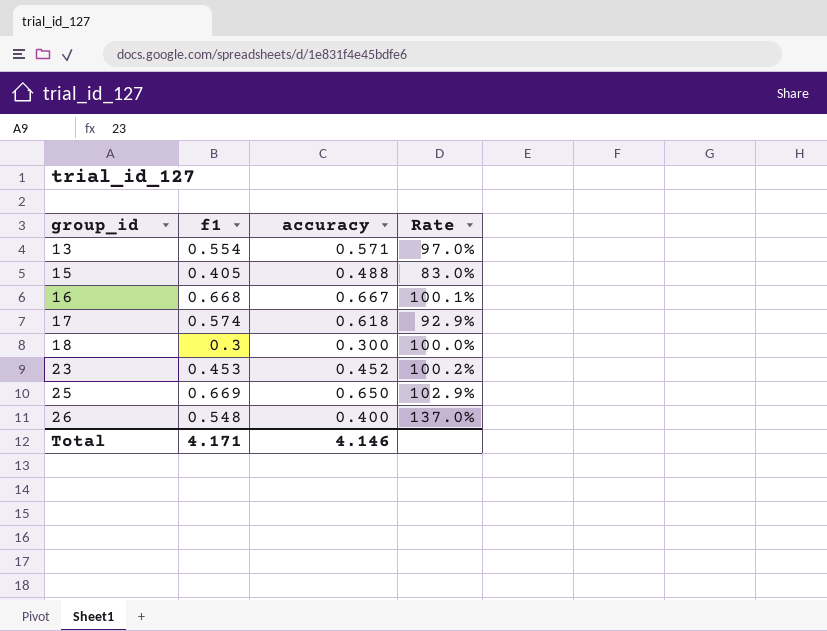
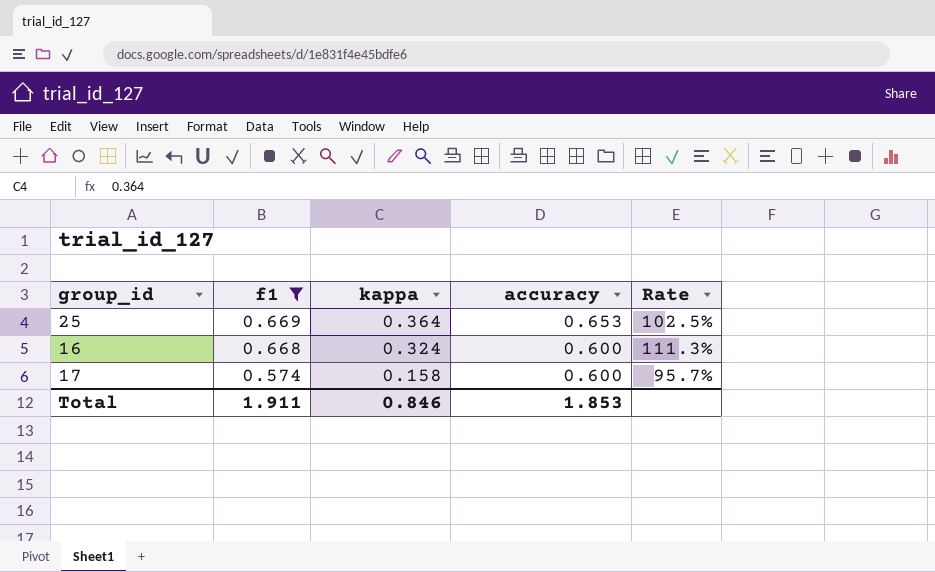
filter: none -> f1 >= 0.574
row order: group_id ascending -> f1 descending
column kappa | position: none -> 3
25 | accuracy: 0.650 -> 0.653
25 | Rate: 102.9% -> 102.5%
16 | accuracy: 0.667 -> 0.600
16 | Rate: 100.1% -> 111.3%
17 | accuracy: 0.618 -> 0.600
17 | Rate: 92.9% -> 95.7%
Total | f1: 4.171 -> 1.911
Total | accuracy: 4.146 -> 1.853

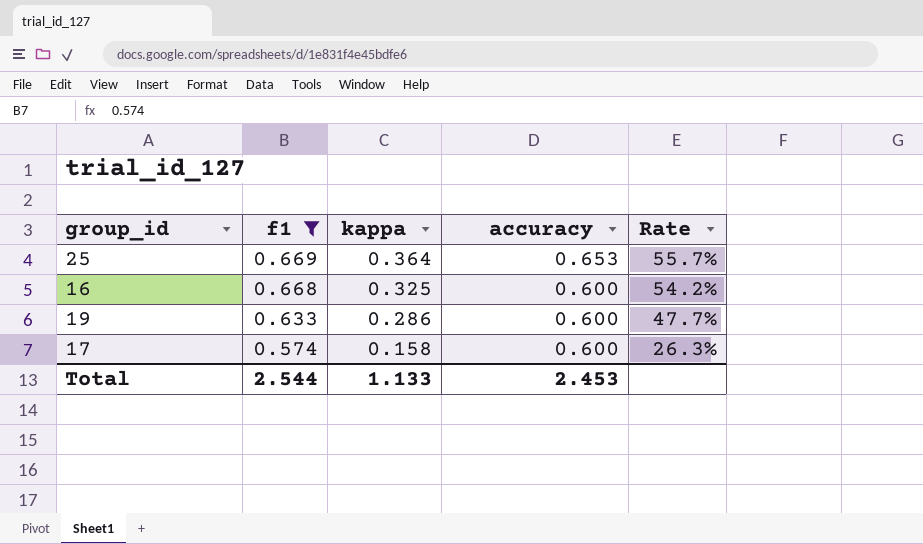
column Rate | formula: [f1] / [accuracy] -> [kappa] / [accuracy]
16 | kappa: 0.324 -> 0.325
row 19: none -> 0.633 | 0.286 | 0.600 | 47.7%
Total | f1: 1.911 -> 2.544
Total | kappa: 0.846 -> 1.133
Total | accuracy: 1.853 -> 2.453

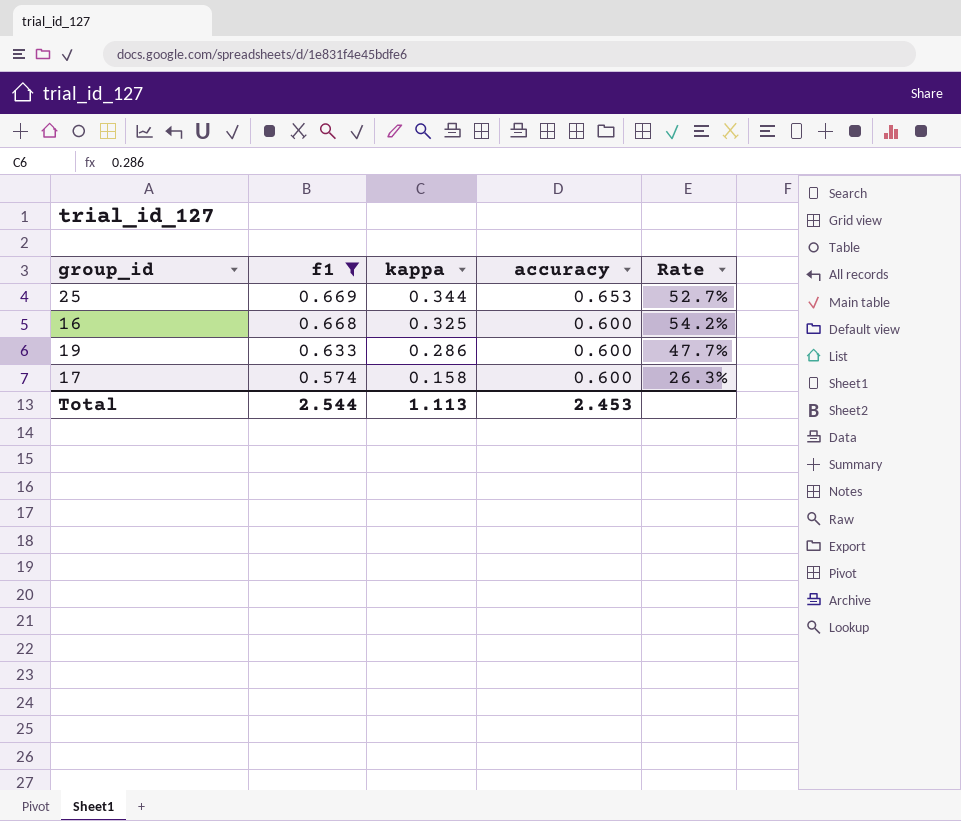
25 | kappa: 0.364 -> 0.344
25 | Rate: 55.7% -> 52.7%
Total | kappa: 1.133 -> 1.113

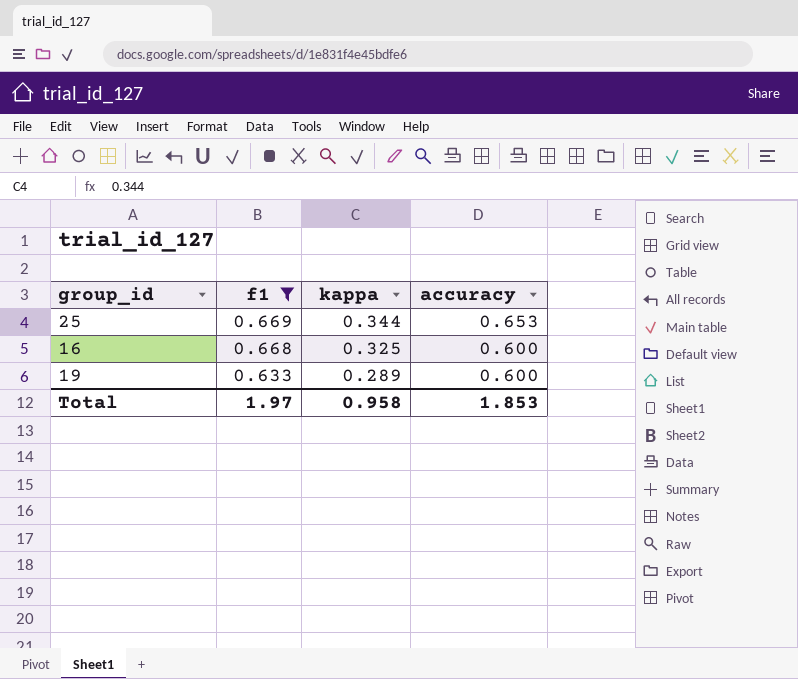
column Rate | formula: [kappa] / [accuracy] -> none
row 17: 0.574 | 0.158 | 0.600 | 26.3% -> none
19 | kappa: 0.286 -> 0.289
Total | f1: 2.544 -> 1.97
Total | kappa: 1.113 -> 0.958
Total | accuracy: 2.453 -> 1.853

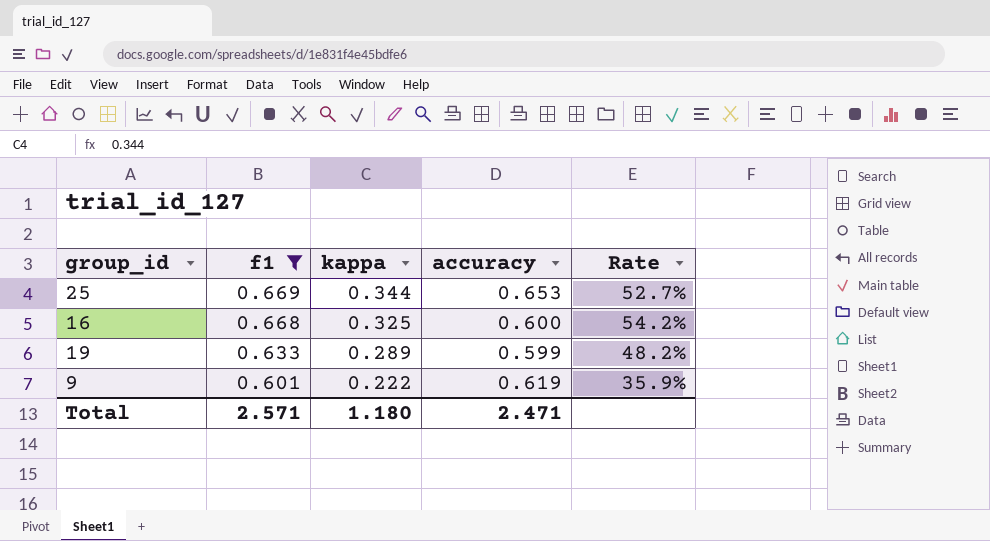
column Rate | formula: none -> [kappa] / [accuracy]
19 | accuracy: 0.600 -> 0.599
row 9: none -> 0.601 | 0.222 | 0.619 | 35.9%
Total | f1: 1.97 -> 2.571
Total | kappa: 0.958 -> 1.180
Total | accuracy: 1.853 -> 2.471

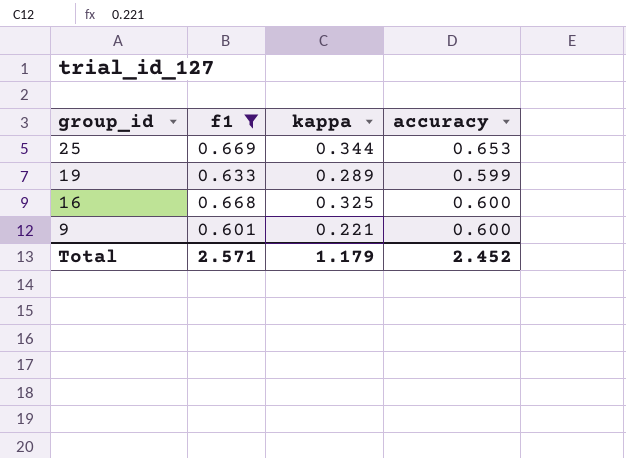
row order: f1 descending -> group_id descending
column Rate | formula: [kappa] / [accuracy] -> none
9 | kappa: 0.222 -> 0.221
9 | accuracy: 0.619 -> 0.600
Total | kappa: 1.180 -> 1.179
Total | accuracy: 2.471 -> 2.452

